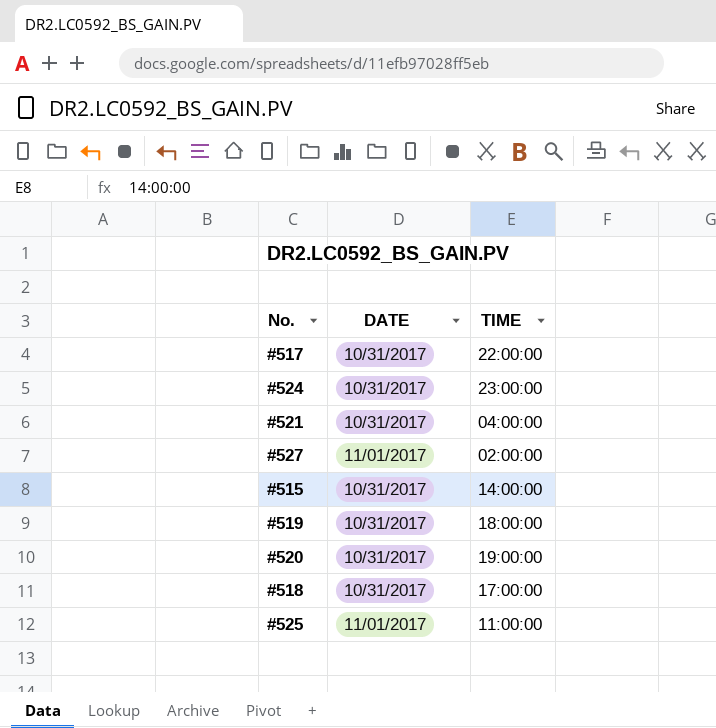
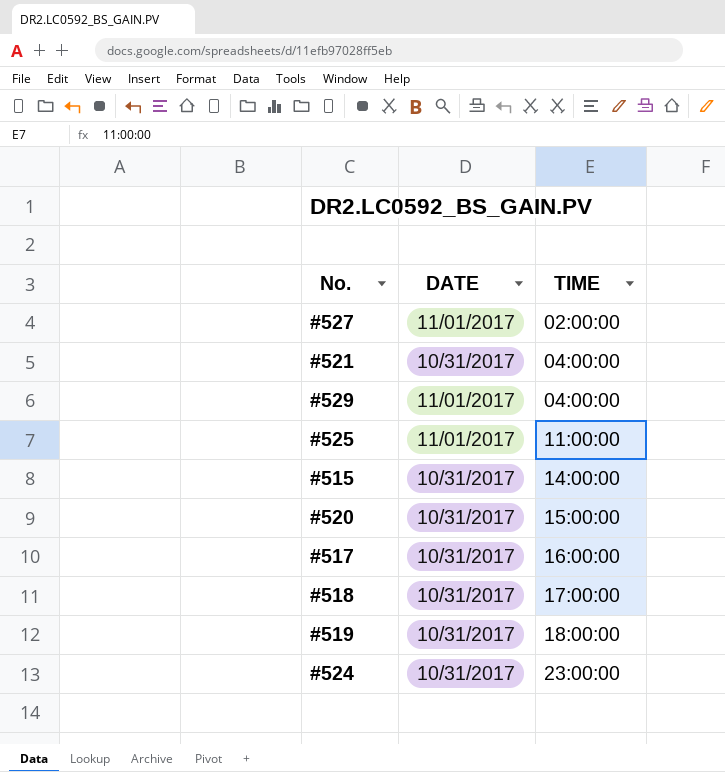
row order: none -> TIME ascending
row #529: none -> 11/01/2017 | 04:00:00
#520 | TIME: 19:00:00 -> 15:00:00
#517 | TIME: 22:00:00 -> 16:00:00

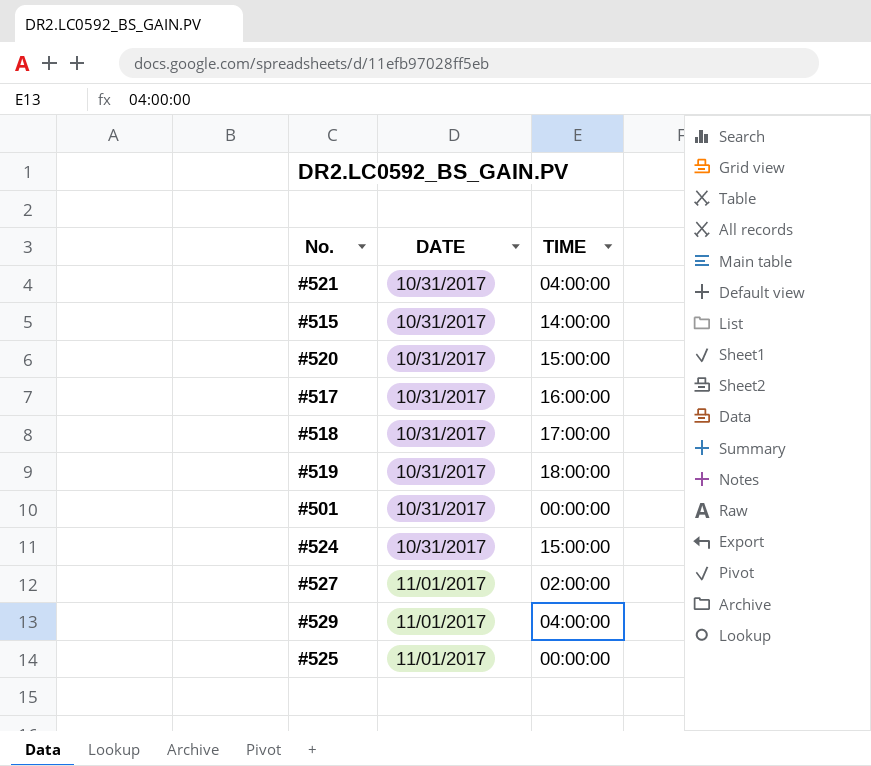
row order: TIME ascending -> DATE ascending
row #501: none -> 10/31/2017 | 00:00:00
#524 | TIME: 23:00:00 -> 15:00:00
#525 | TIME: 11:00:00 -> 00:00:00

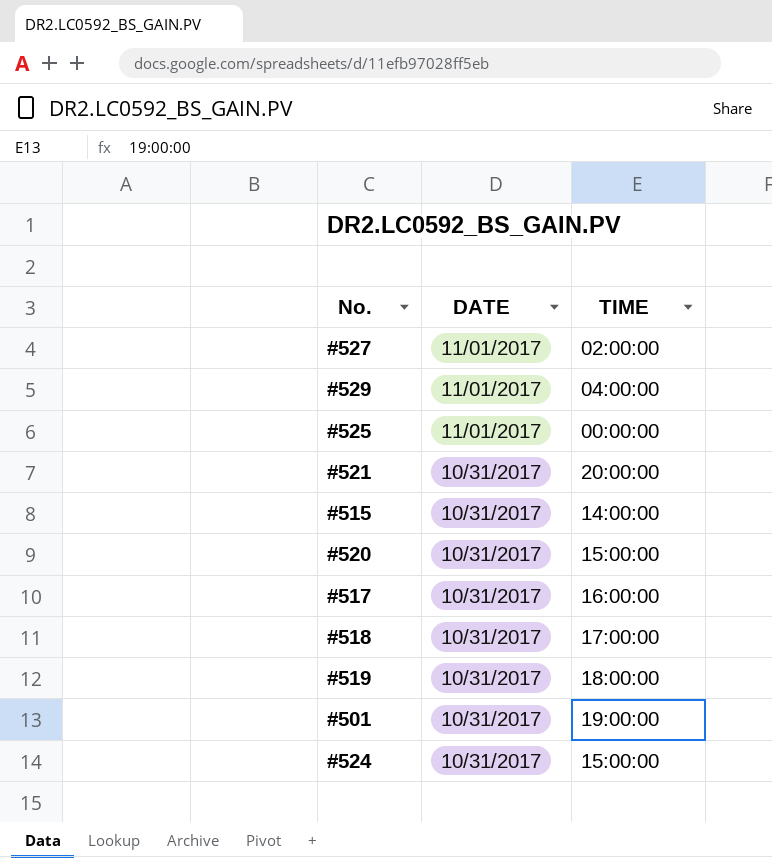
row order: DATE ascending -> DATE descending
#521 | TIME: 04:00:00 -> 20:00:00
#501 | TIME: 00:00:00 -> 19:00:00

